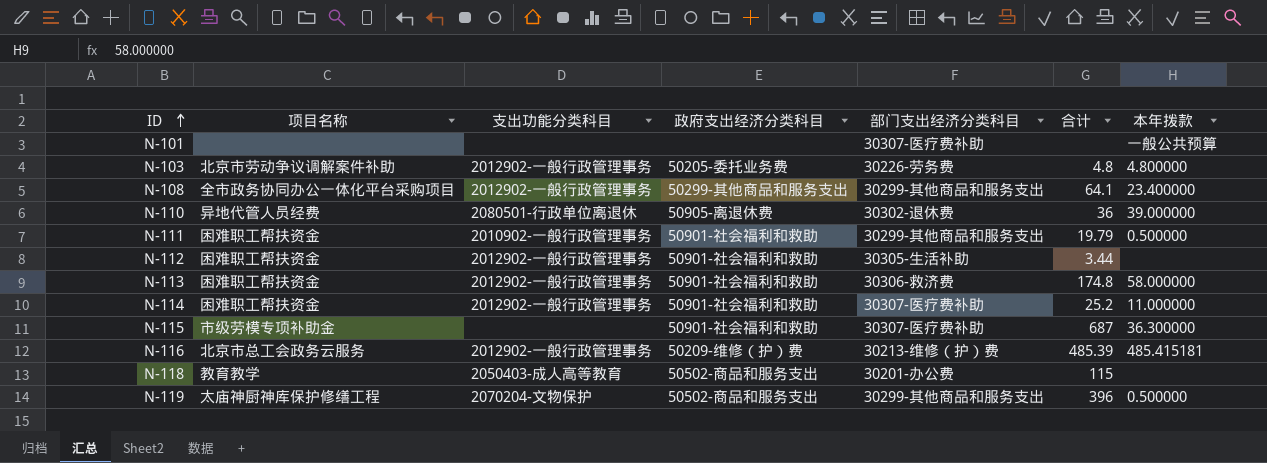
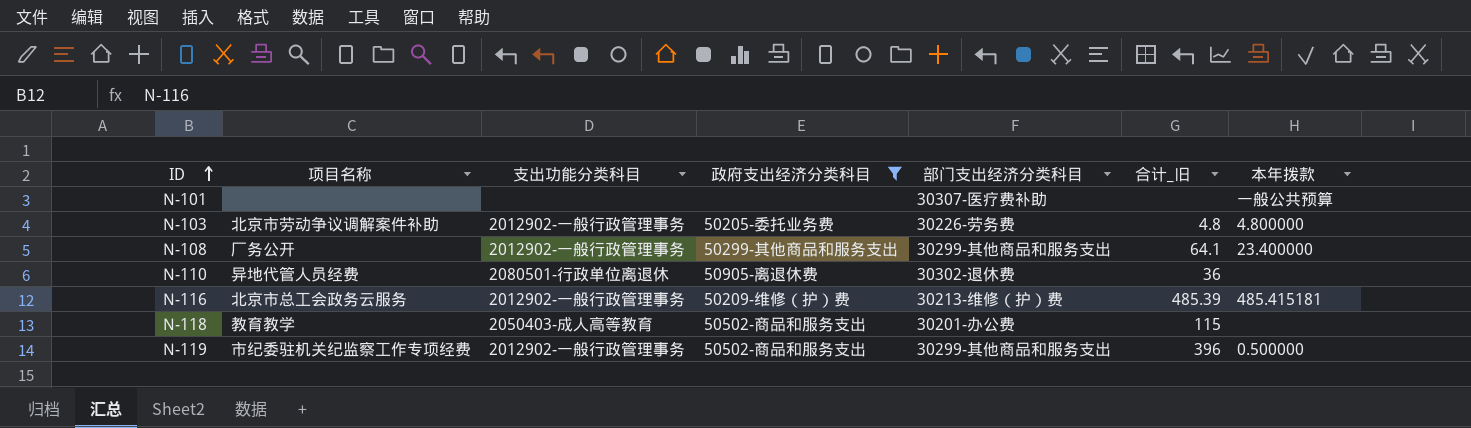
filter: none -> 政府支出经济分类科目 != 50901-社会福利和救助
column name: 合计 -> 合计_旧
N-108 | 项目名称: 全市政务协同办公一体化平台采购项目 -> 厂务公开
N-110 | 本年拨款: 39.000000 -> none
N-119 | 项目名称: 太庙神厨神库保护修缮工程 -> 市纪委驻机关纪监察工作专项经费
N-119 | 支出功能分类科目: 2070204-文物保护 -> 2012902-一般行政管理事务

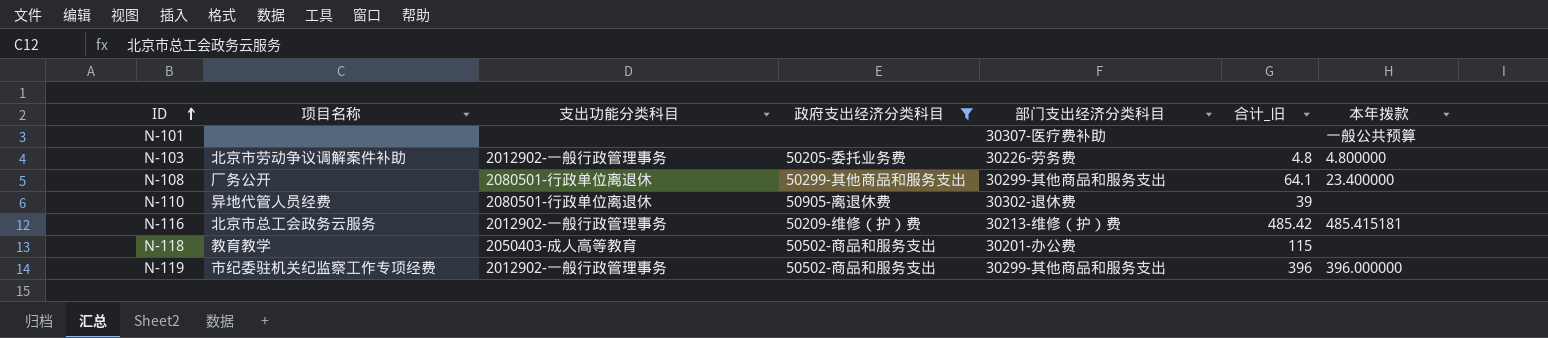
N-108 | 支出功能分类科目: 2012902-一般行政管理事务 -> 2080501-行政单位离退休
N-110 | 合计_旧: 36 -> 39
N-116 | 合计_旧: 485.39 -> 485.42
N-119 | 本年拨款: 0.500000 -> 396.000000

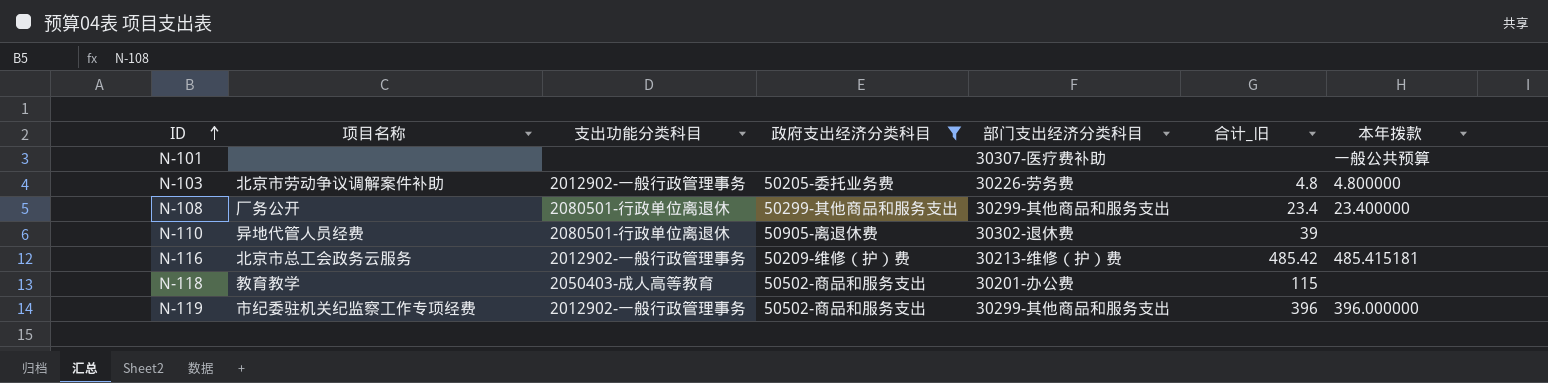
N-108 | 合计_旧: 64.1 -> 23.4

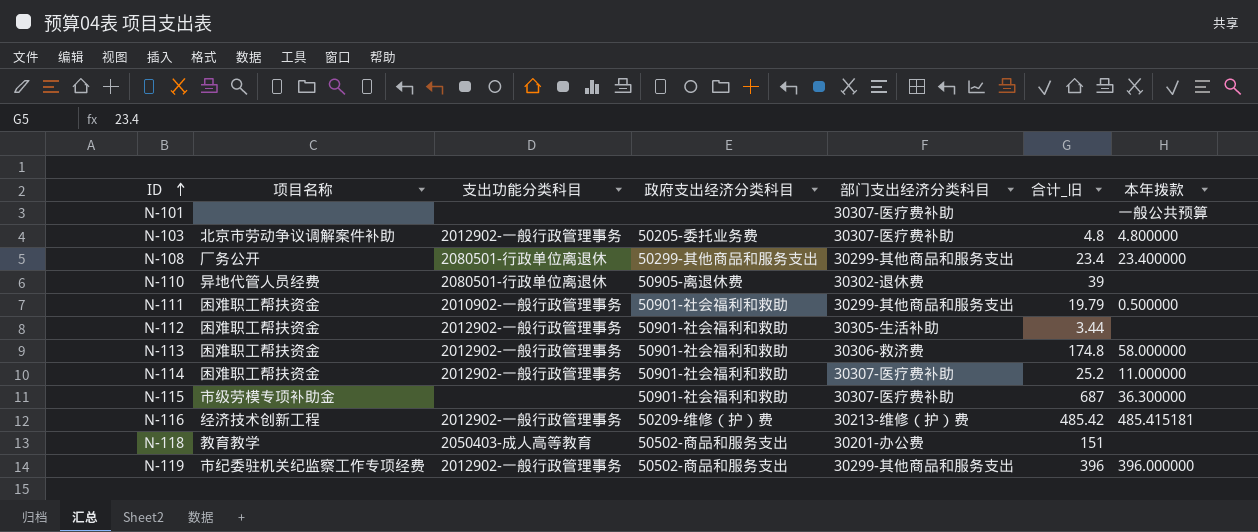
filter: 政府支出经济分类科目 != 50901-社会福利和救助 -> none
N-103 | 部门支出经济分类科目: 30226-劳务费 -> 30307-医疗费补助
N-116 | 项目名称: 北京市总工会政务云服务 -> 经济技术创新工程
N-118 | 合计_旧: 115 -> 151

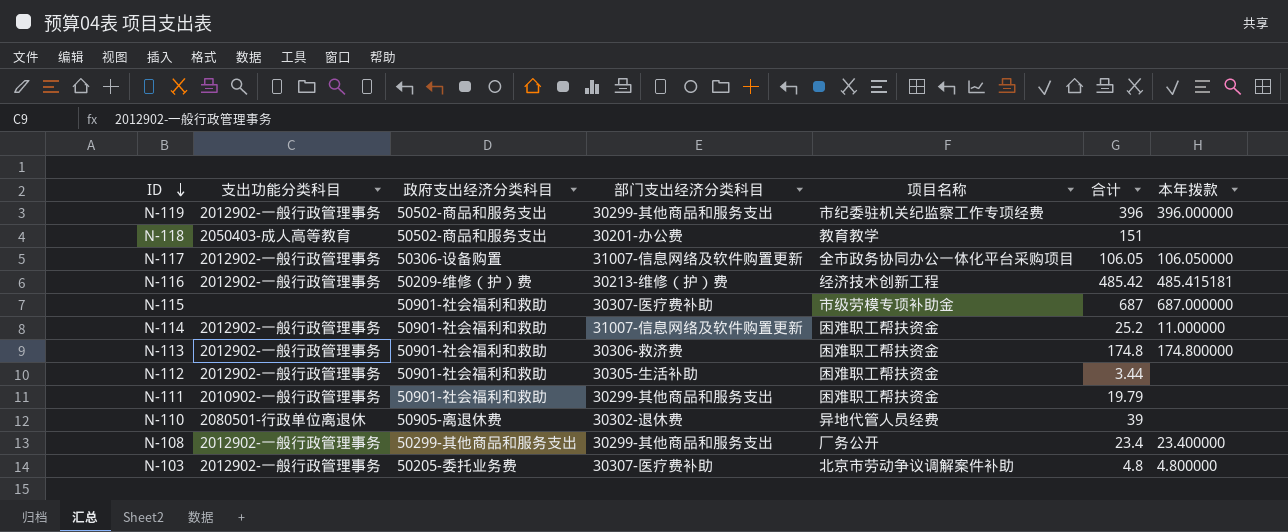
row order: ID ascending -> ID descending
column 项目名称 | position: 2 -> 5
column name: 合计_旧 -> 合计
row N-101: none | none | none | 30307-医疗费补助 | none | 一般公共预算 -> none
row N-117: none -> 2012902-一般行政管理事务 | 50306-设备购置 | 31007-信息网络及软件购置更新 | 全市政务协同办公一体化平台采购项目 | 106.05 | 106.050000
N-115 | 本年拨款: 36.300000 -> 687.000000
N-114 | 部门支出经济分类科目: 30307-医疗费补助 -> 31007-信息网络及软件购置更新
N-113 | 本年拨款: 58.000000 -> 174.800000
N-111 | 本年拨款: 0.500000 -> none
N-108 | 支出功能分类科目: 2080501-行政单位离退休 -> 2012902-一般行政管理事务

